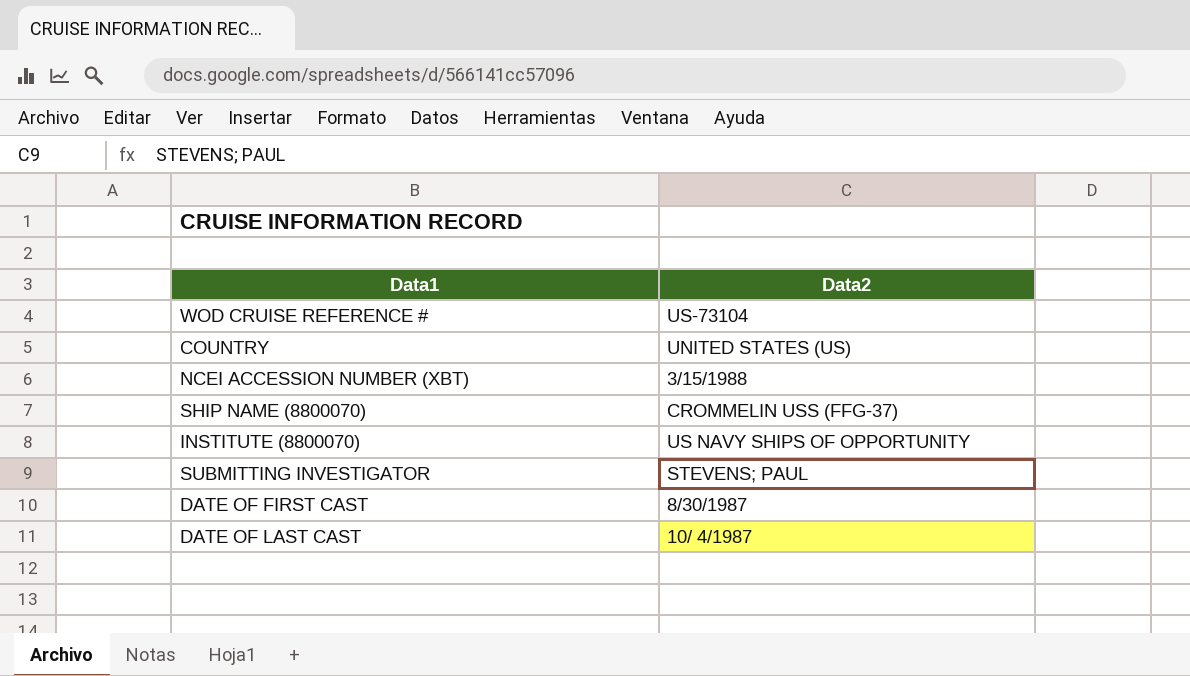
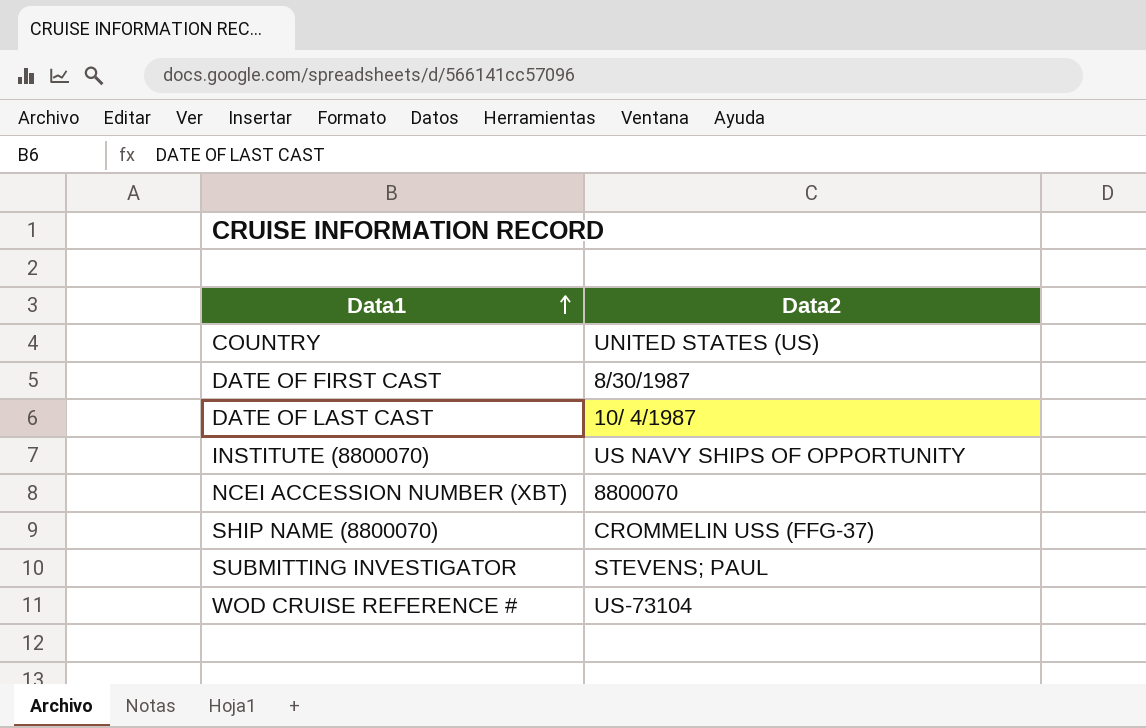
row order: none -> Data1 ascending
NCEI ACCESSION NUMBER (XBT) | Data2: 3/15/1988 -> 8800070

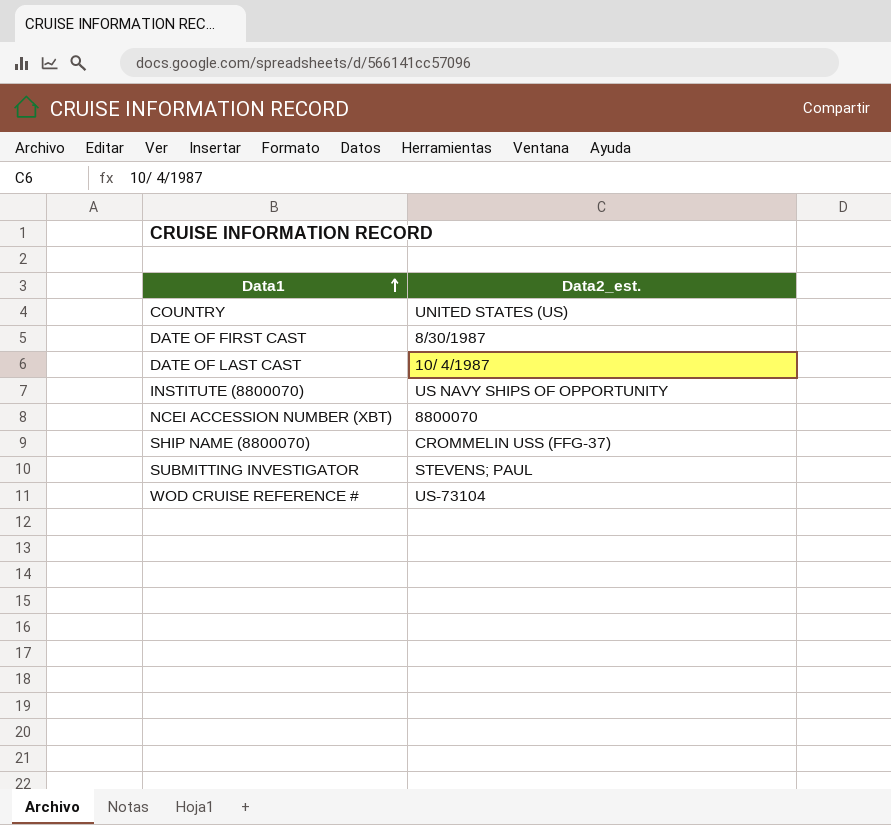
column name: Data2 -> Data2_est.

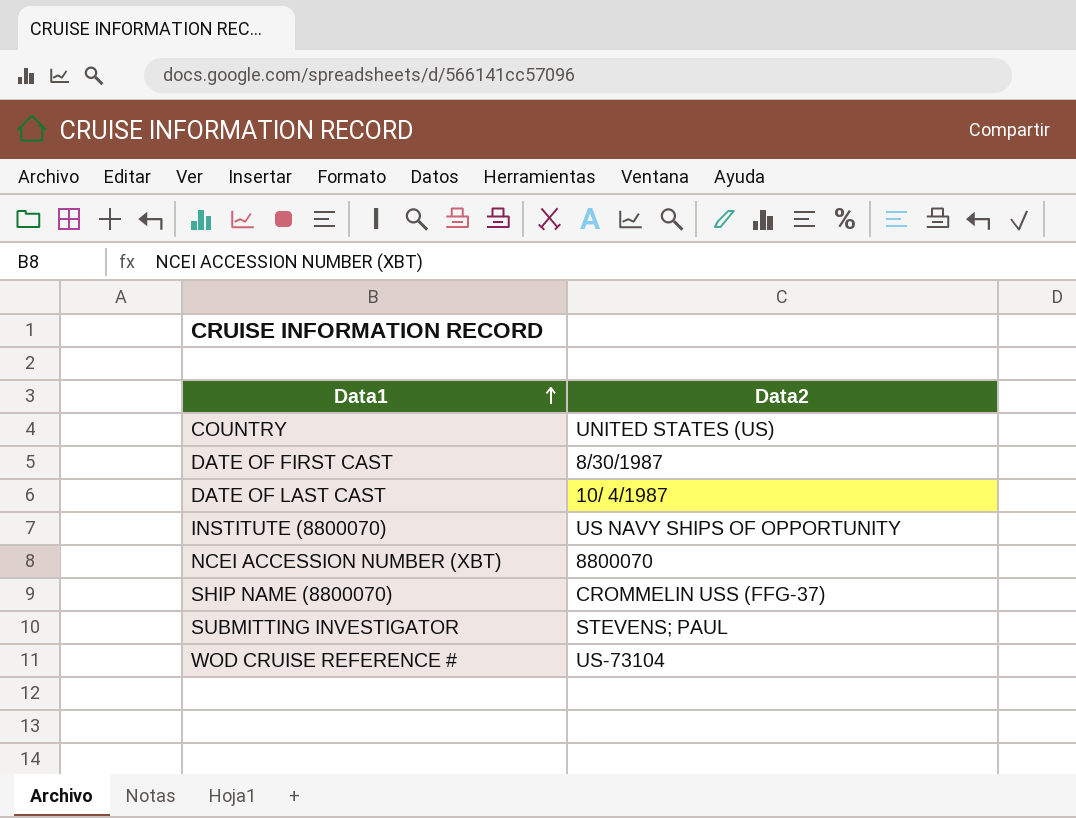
column name: Data2_est. -> Data2

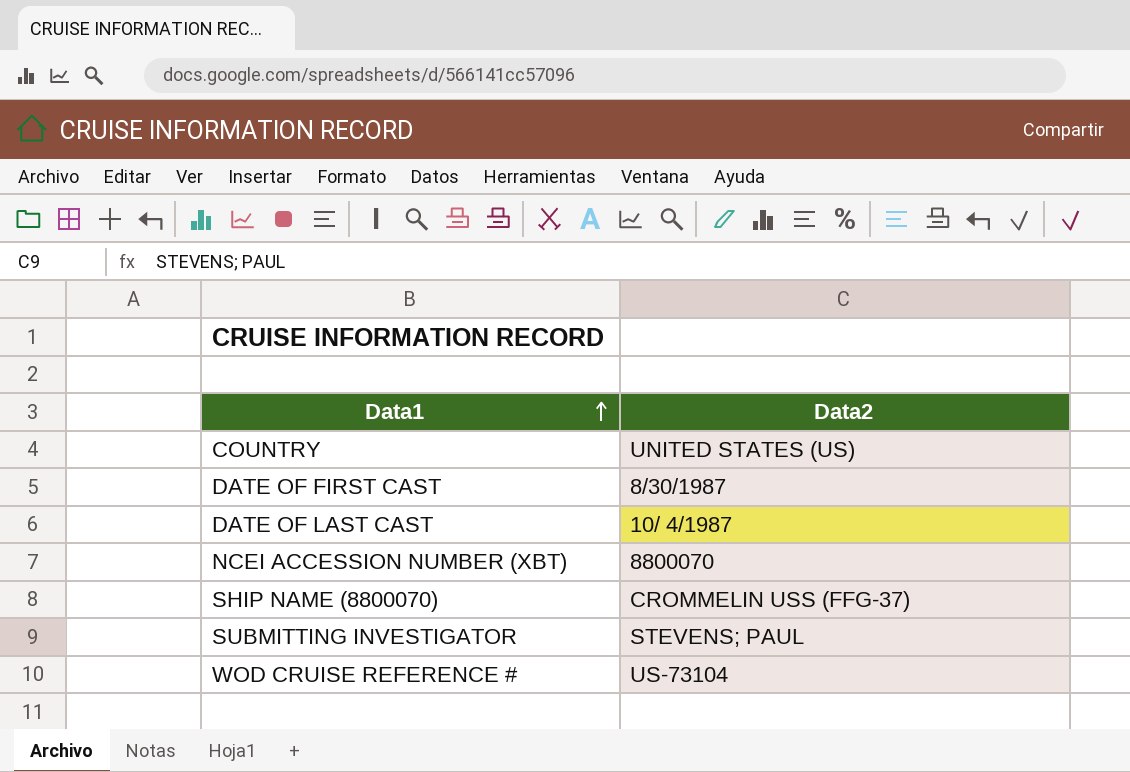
row INSTITUTE (8800070): US NAVY SHIPS OF OPPORTUNITY -> none

